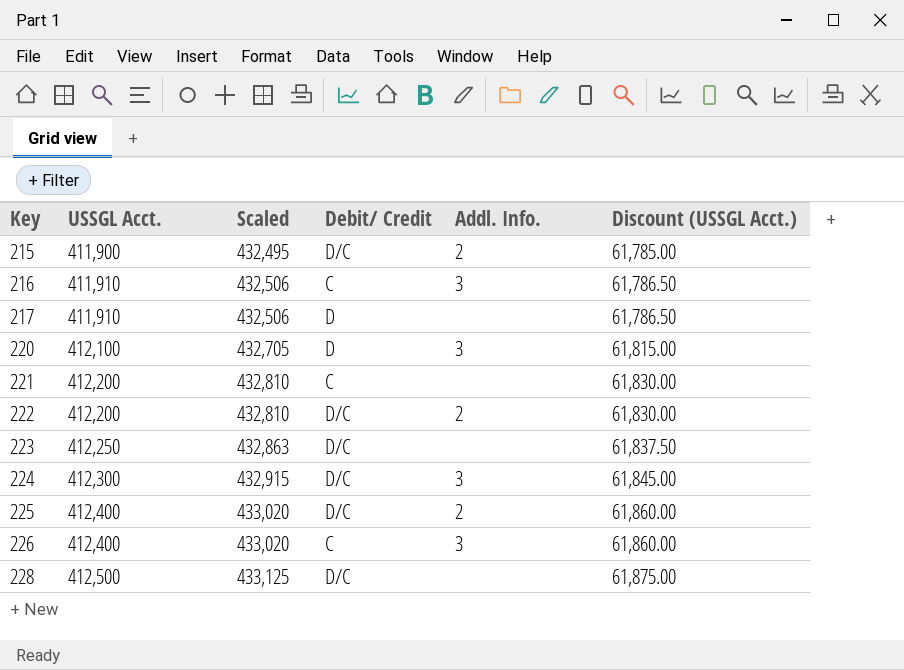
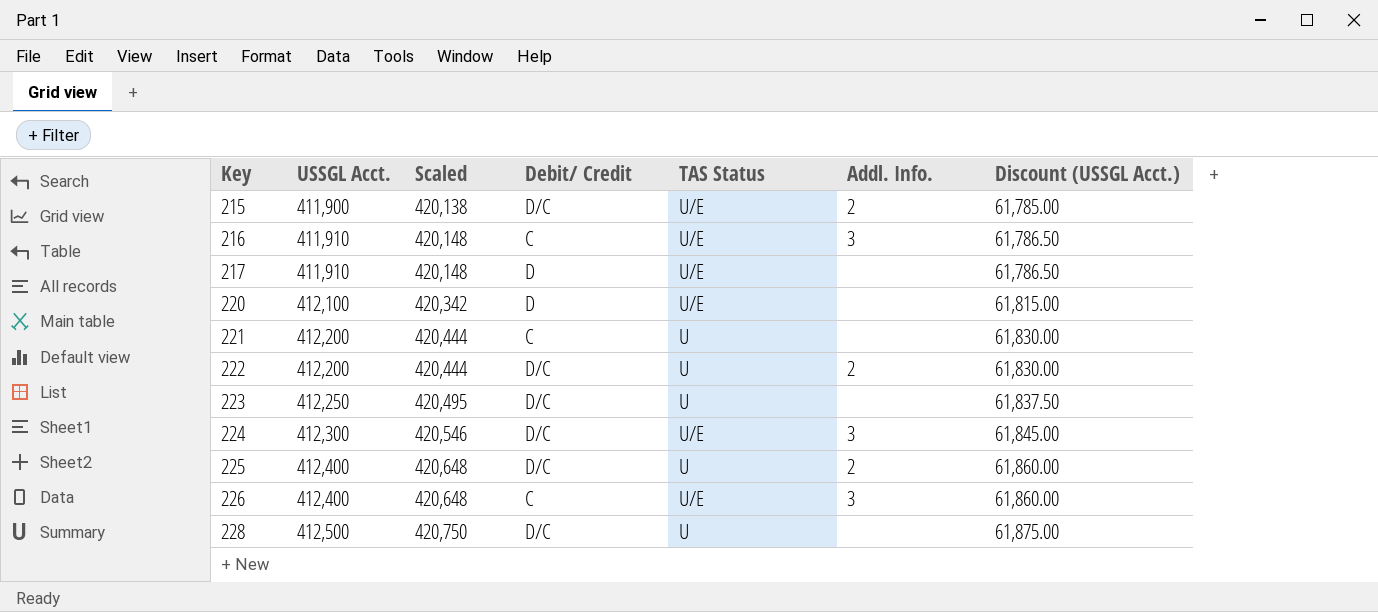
column Scaled | formula: [USSGL Acct.] * 1.05 -> [USSGL Acct.] * 1.02
column TAS Status | position: none -> 5
220 | Addl. Info.: 3 -> none

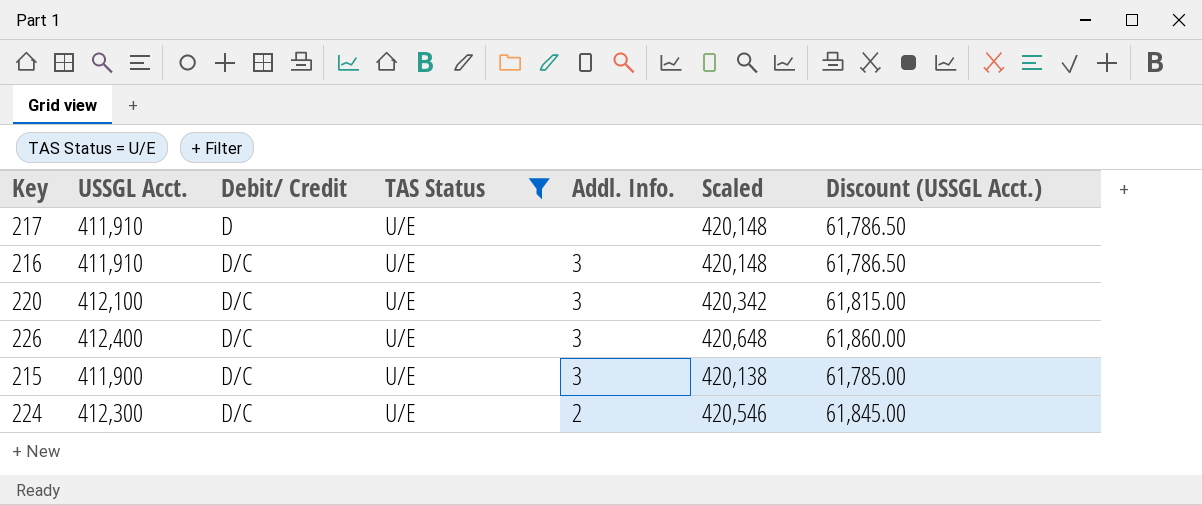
filter: none -> TAS Status = U/E
row order: Key ascending -> Debit/ Credit ascending
column Scaled | position: 3 -> 6
216 | Debit/ Credit: C -> D/C
220 | Debit/ Credit: D -> D/C
220 | Addl. Info.: none -> 3
226 | Debit/ Credit: C -> D/C
215 | Addl. Info.: 2 -> 3
224 | Addl. Info.: 3 -> 2

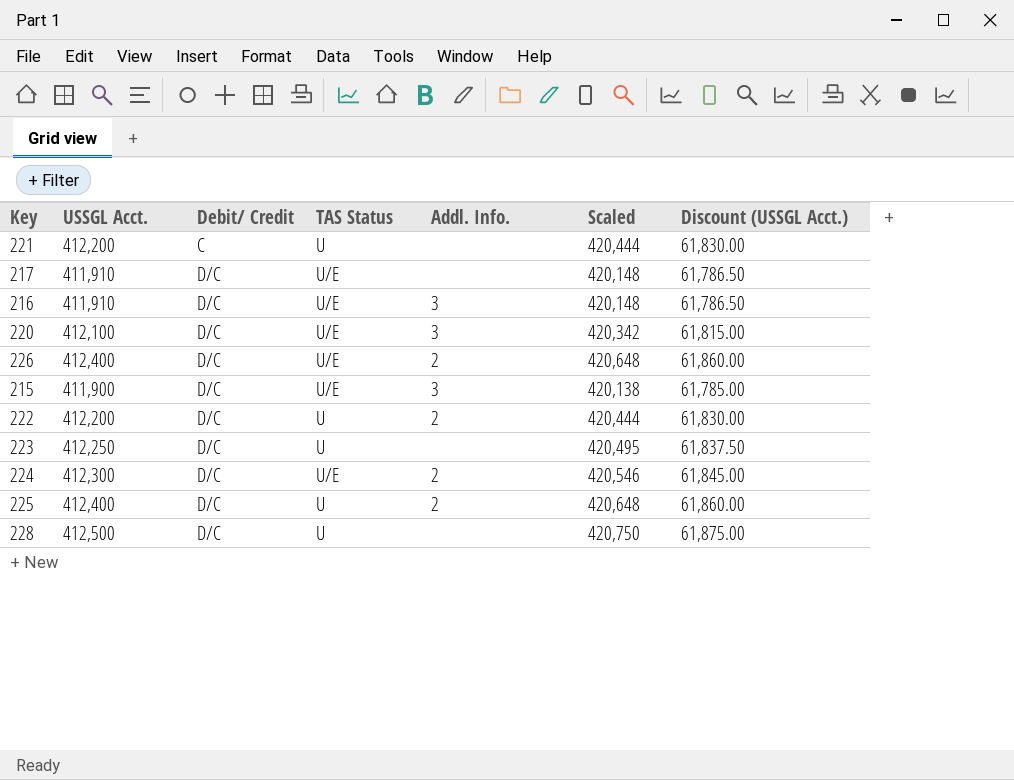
filter: TAS Status = U/E -> none
217 | Debit/ Credit: D -> D/C
226 | Addl. Info.: 3 -> 2

